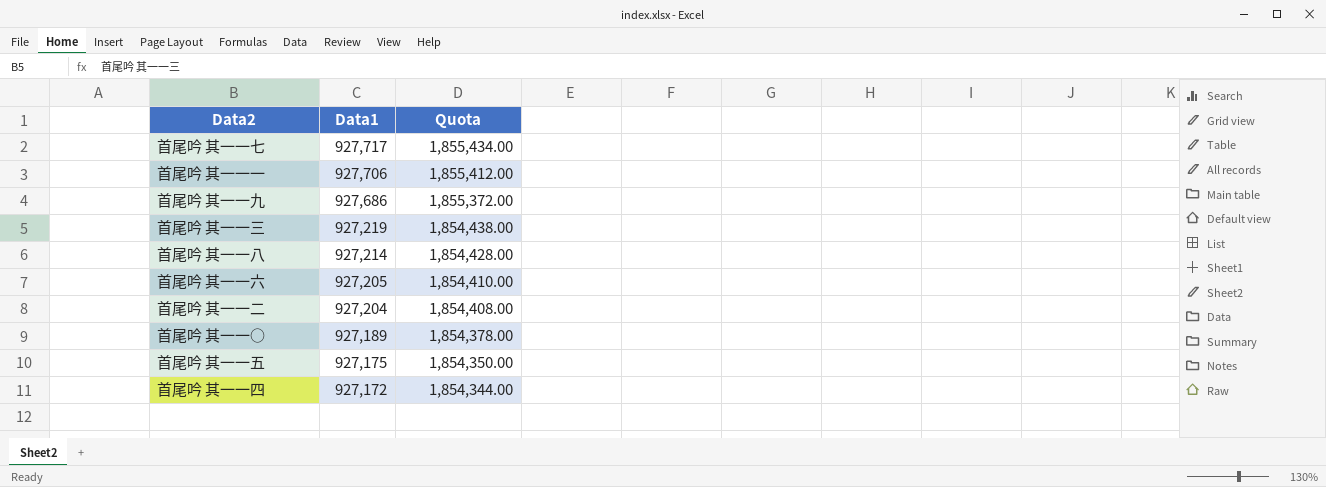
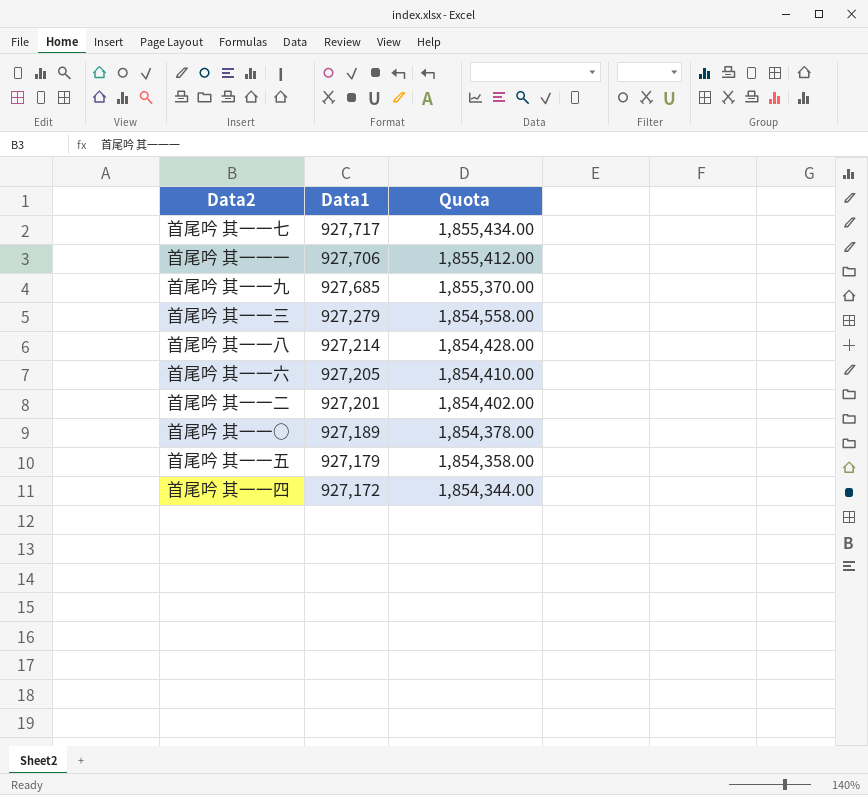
首尾吟 其一一九 | Data1: 927,686 -> 927,685
首尾吟 其一一九 | Quota: 1,855,372.00 -> 1,855,370.00
首尾吟 其一一三 | Data1: 927,219 -> 927,279
首尾吟 其一一三 | Quota: 1,854,438.00 -> 1,854,558.00
首尾吟 其一一二 | Data1: 927,204 -> 927,201
首尾吟 其一一二 | Quota: 1,854,408.00 -> 1,854,402.00
首尾吟 其一一五 | Data1: 927,175 -> 927,179
首尾吟 其一一五 | Quota: 1,854,350.00 -> 1,854,358.00

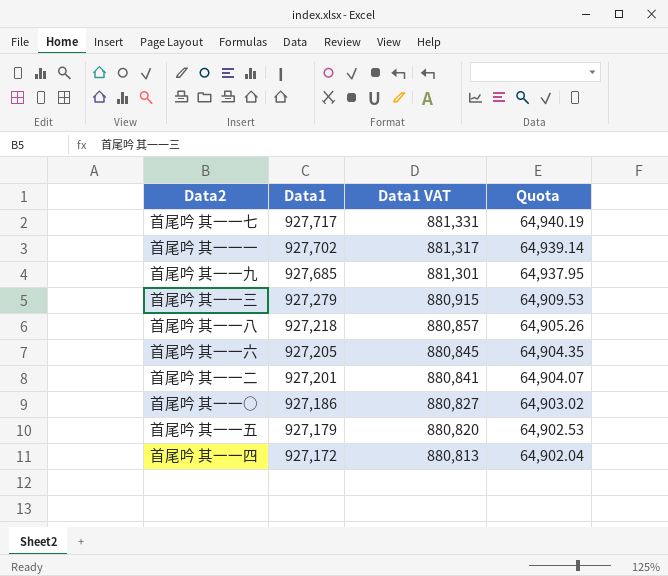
column Data1 VAT | formula: none -> [Data1] * 0.95
column Quota | formula: [Data1] * 2 -> [Data1] * 0.07
首尾吟 其一一一 | Data1: 927,706 -> 927,702
首尾吟 其一一八 | Data1: 927,214 -> 927,218
首尾吟 其一一○ | Data1: 927,189 -> 927,186

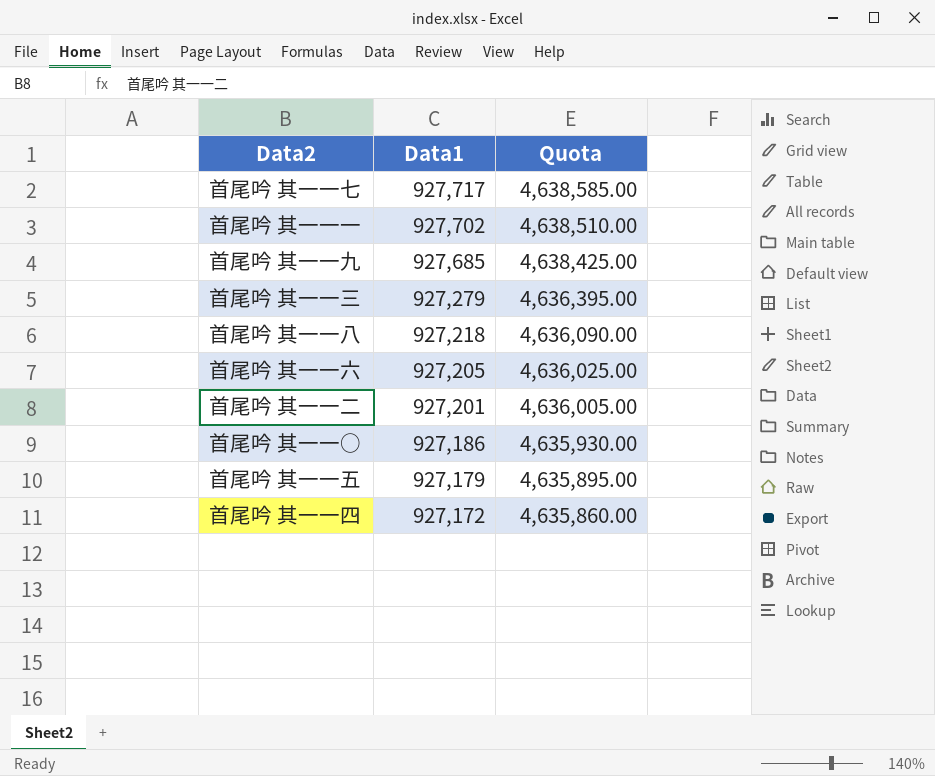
column Data1 VAT | formula: [Data1] * 0.95 -> none
column Quota | formula: [Data1] * 0.07 -> [Data1] * 5

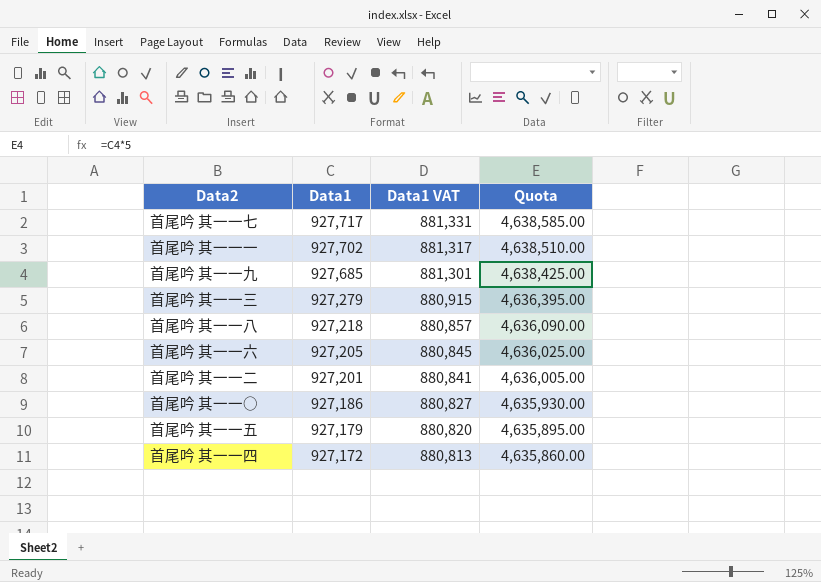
column Data1 VAT | formula: none -> [Data1] * 0.95

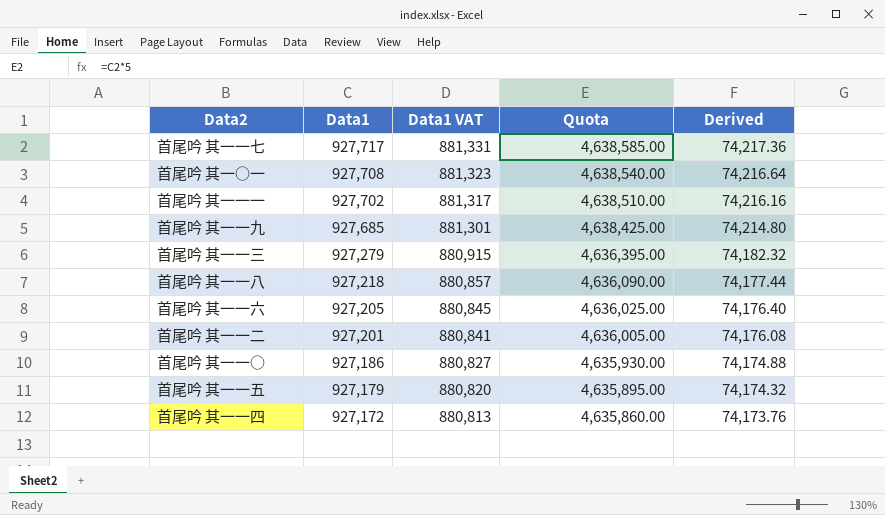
column Derived | formula: none -> [Data1] * 0.08
row 首尾吟 其一○一: none -> 927,708 | 881,323 | 4,638,540.00 | 74,216.64

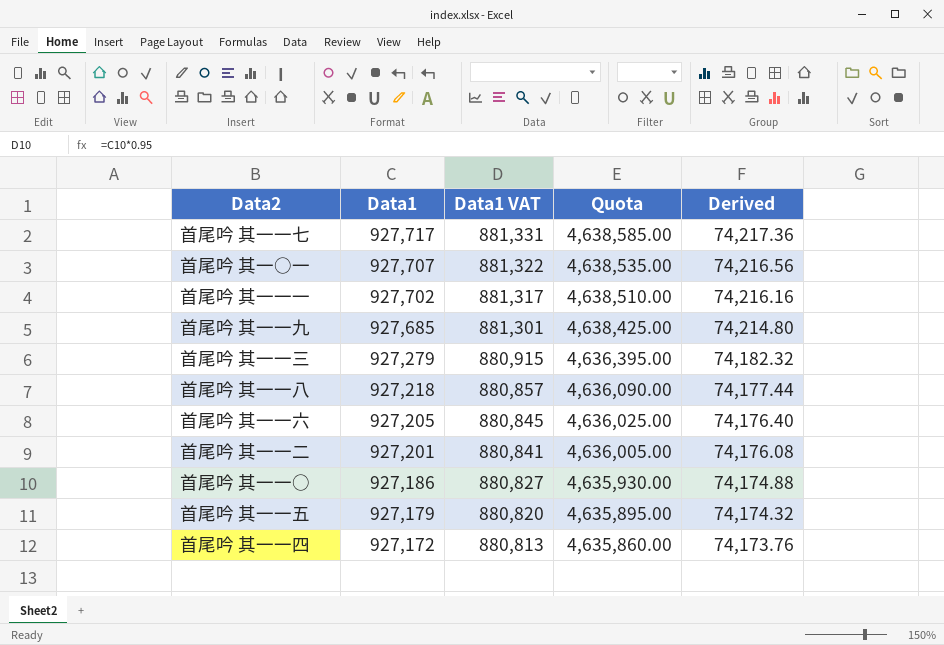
首尾吟 其一○一 | Data1: 927,708 -> 927,707
首尾吟 其一○一 | Data1 VAT: 881,323 -> 881,322
首尾吟 其一○一 | Quota: 4,638,540.00 -> 4,638,535.00
首尾吟 其一○一 | Derived: 74,216.64 -> 74,216.56

